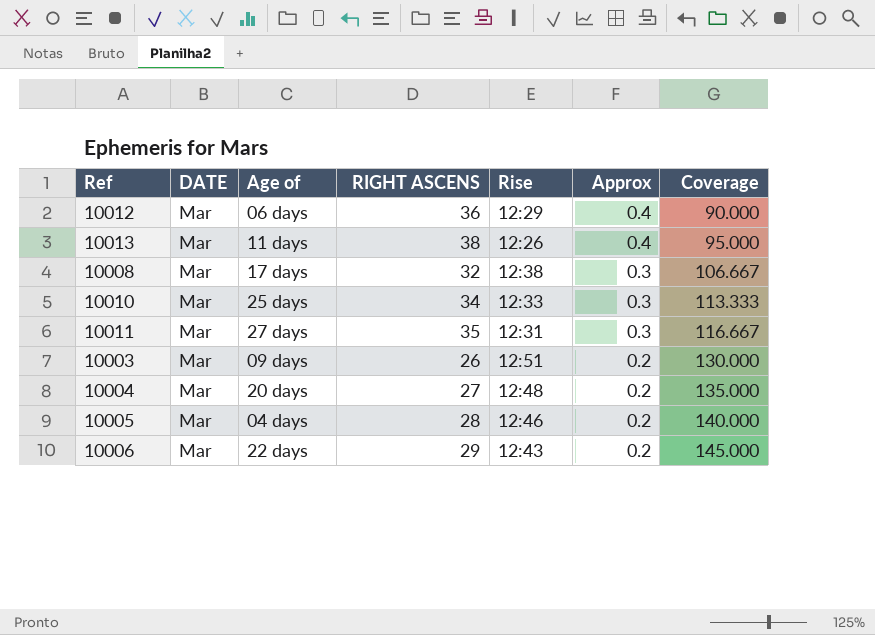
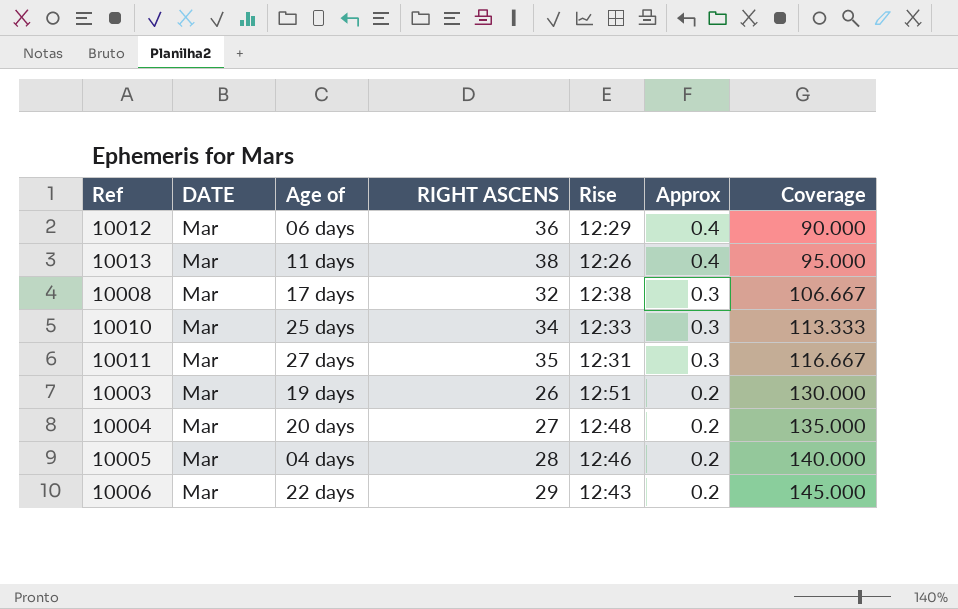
10003 | Age of: 09 days -> 19 days

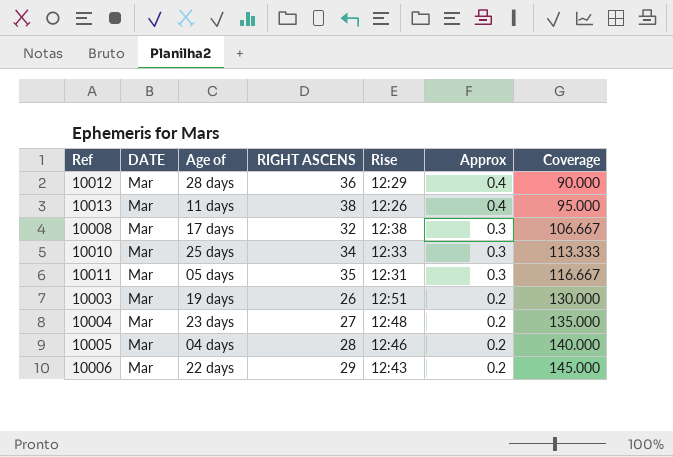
10012 | Age of: 06 days -> 28 days
10011 | Age of: 27 days -> 05 days
10004 | Age of: 20 days -> 23 days

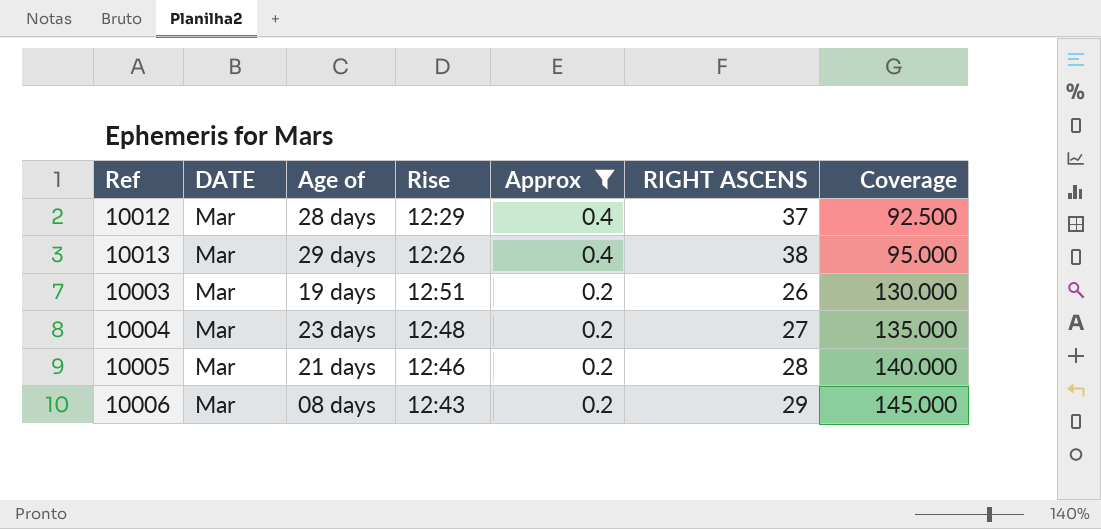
filter: none -> Approx != 0.3
column RIGHT ASCENS | position: 4 -> 6
10012 | RIGHT ASCENS: 36 -> 37
10012 | Coverage: 90.000 -> 92.500
10013 | Age of: 11 days -> 29 days
10005 | Age of: 04 days -> 21 days
10006 | Age of: 22 days -> 08 days

